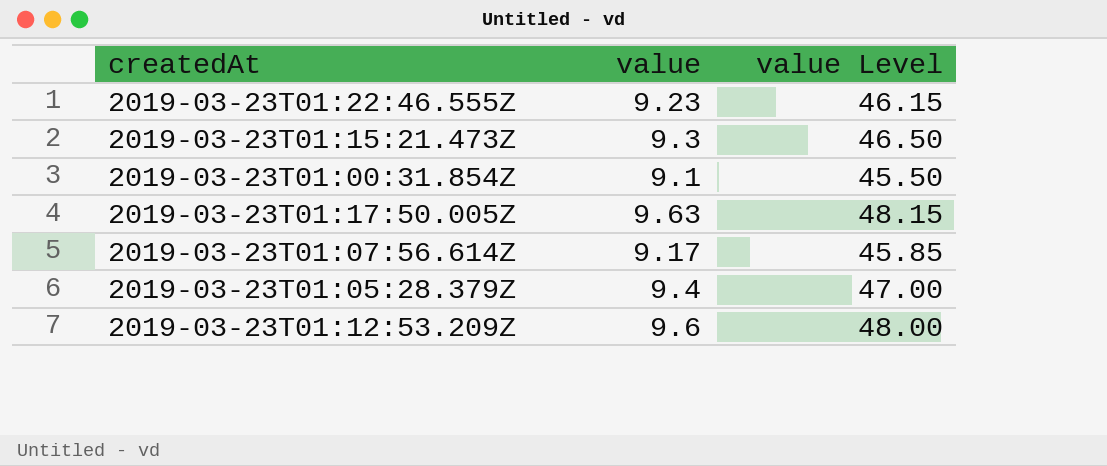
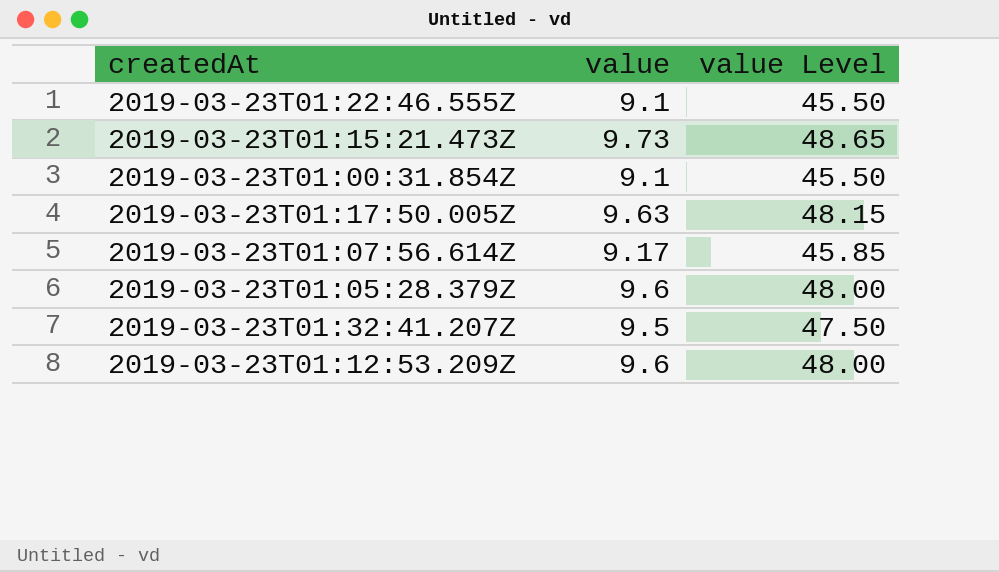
2019-03-23T01:22:46.555Z | value: 9.23 -> 9.1
2019-03-23T01:22:46.555Z | value Level: 46.15 -> 45.50
2019-03-23T01:15:21.473Z | value: 9.3 -> 9.73
2019-03-23T01:15:21.473Z | value Level: 46.50 -> 48.65
2019-03-23T01:05:28.379Z | value: 9.4 -> 9.6
2019-03-23T01:05:28.379Z | value Level: 47.00 -> 48.00
row 2019-03-23T01:32:41.207Z: none -> 9.5 | 47.50

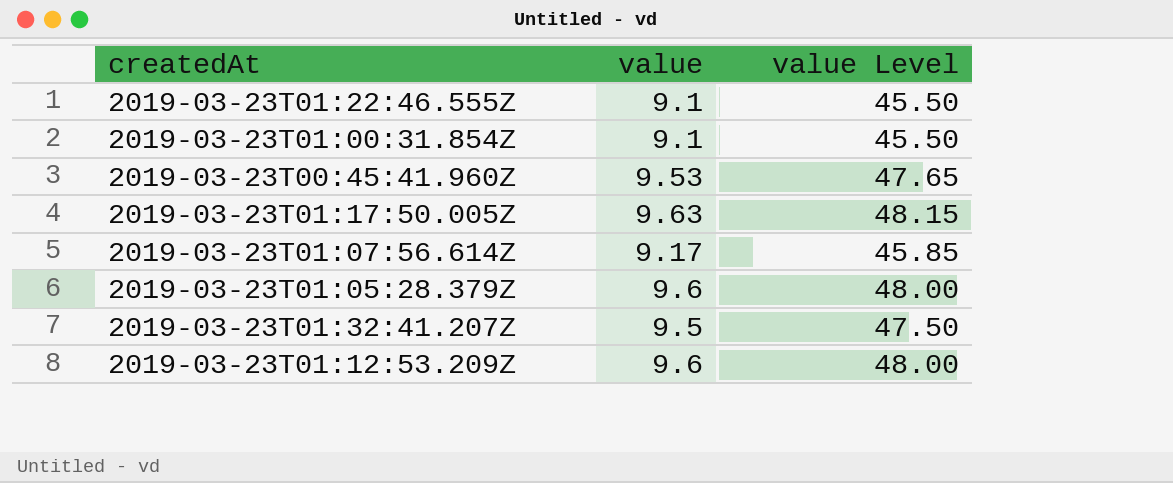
row 2019-03-23T01:15:21.473Z: 9.73 | 48.65 -> none
row 2019-03-23T00:45:41.960Z: none -> 9.53 | 47.65

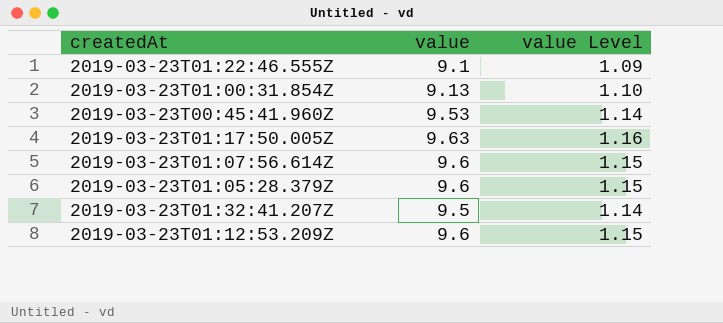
column value Level | formula: [value] * 5 -> [value] * 0.12
2019-03-23T01:00:31.854Z | value: 9.1 -> 9.13
2019-03-23T01:07:56.614Z | value: 9.17 -> 9.6

